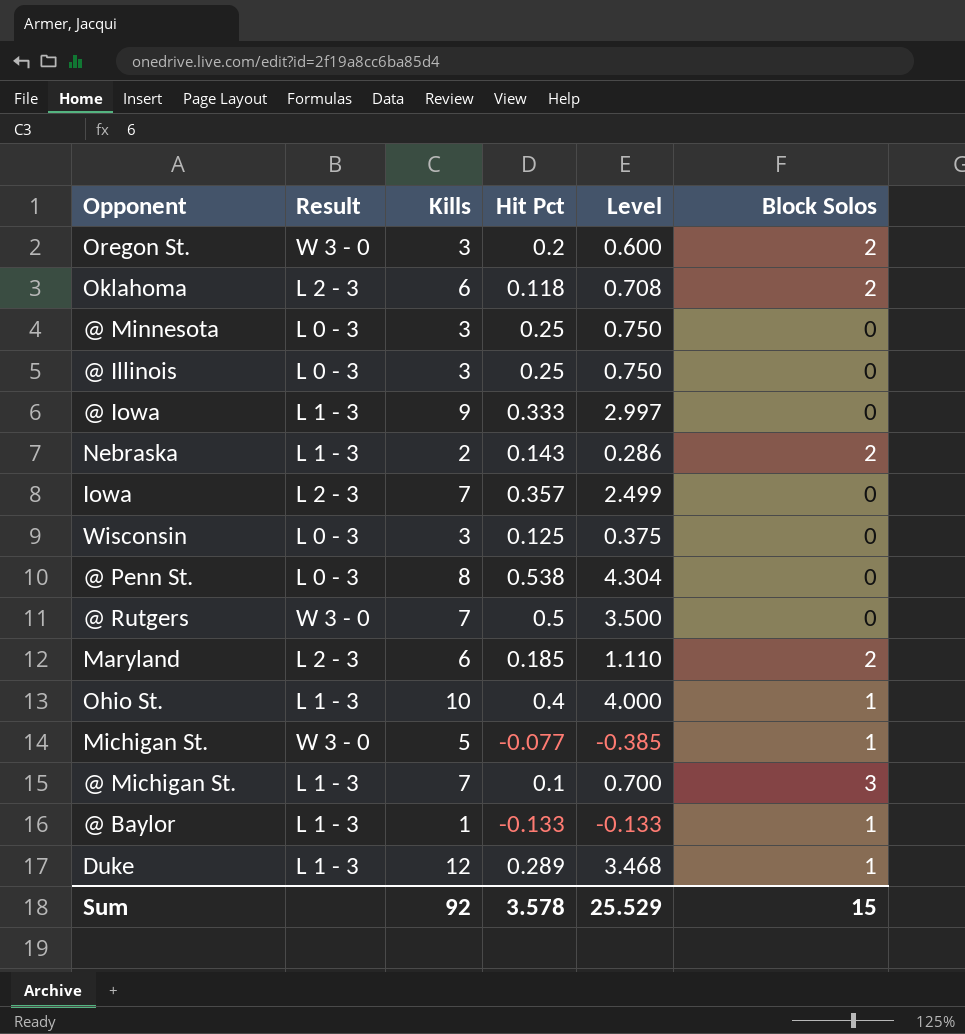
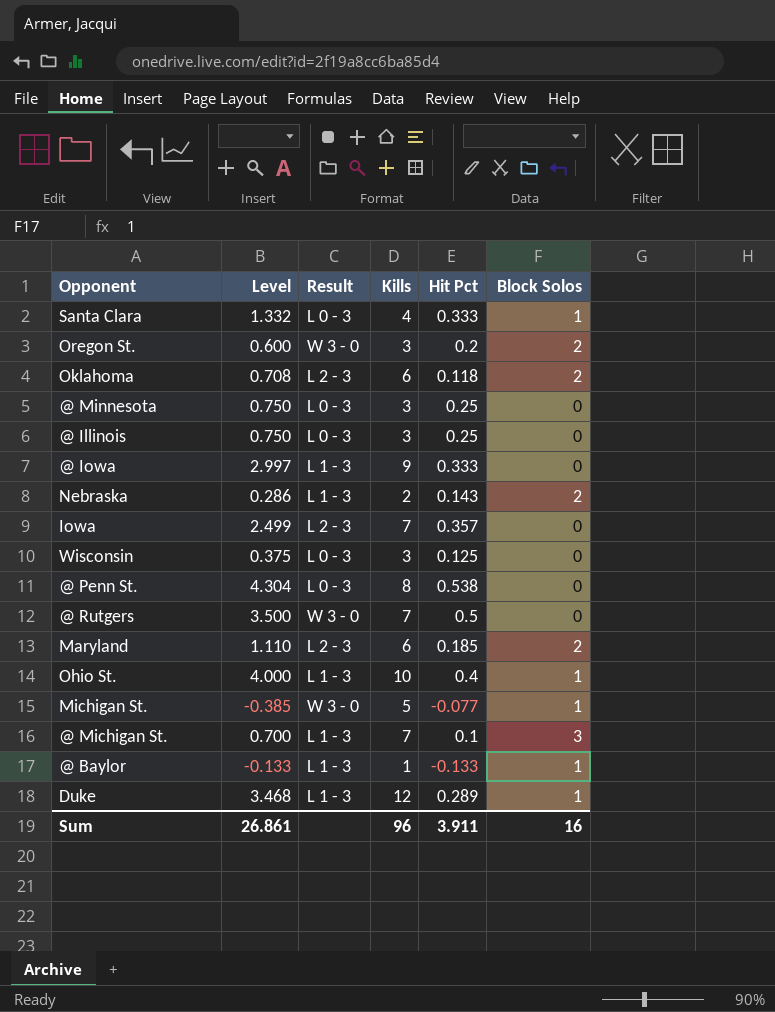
column Level | position: 5 -> 2
row Santa Clara: none -> 1.332 | L 0 - 3 | 4 | 0.333 | 1
Sum | Level: 25.529 -> 26.861
Sum | Kills: 92 -> 96
Sum | Hit Pct: 3.578 -> 3.911
Sum | Block Solos: 15 -> 16

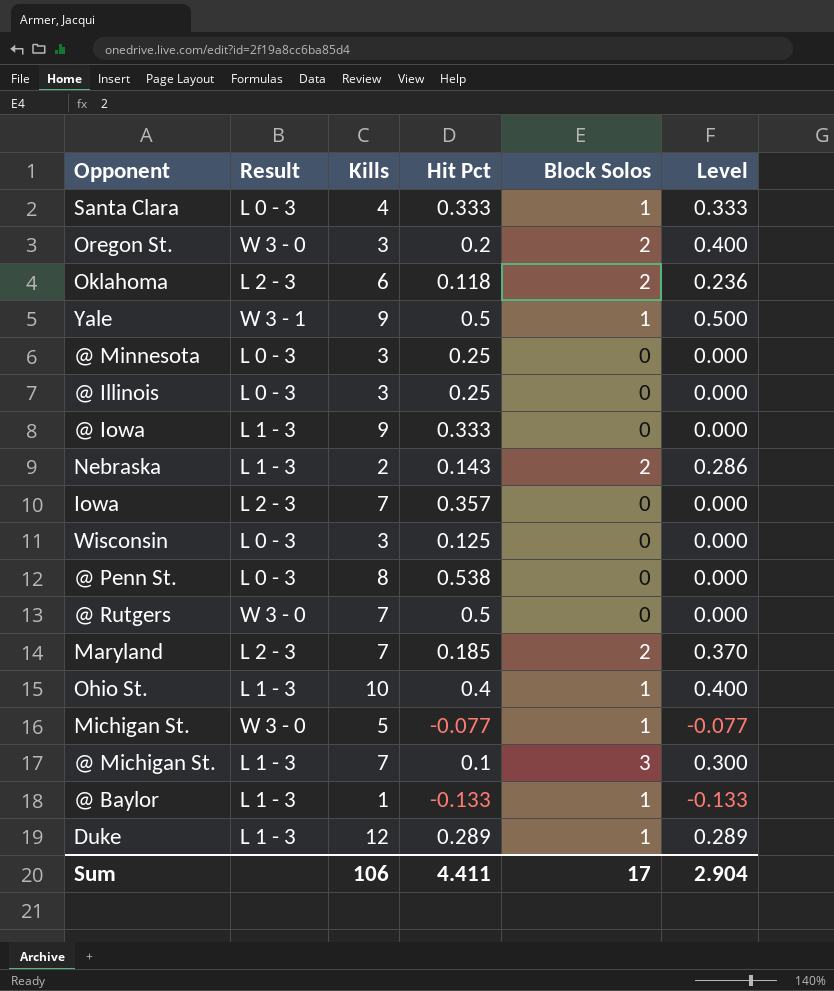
column Level | formula: [Kills] * [Hit Pct] -> [Hit Pct] * [Block Solos]
column Level | position: 2 -> 6
row Yale: none -> W 3 - 1 | 9 | 0.5 | 1 | 0.500
Maryland | Kills: 6 -> 7
Sum | Kills: 96 -> 106
Sum | Hit Pct: 3.911 -> 4.411
Sum | Block Solos: 16 -> 17
Sum | Level: 26.861 -> 2.904

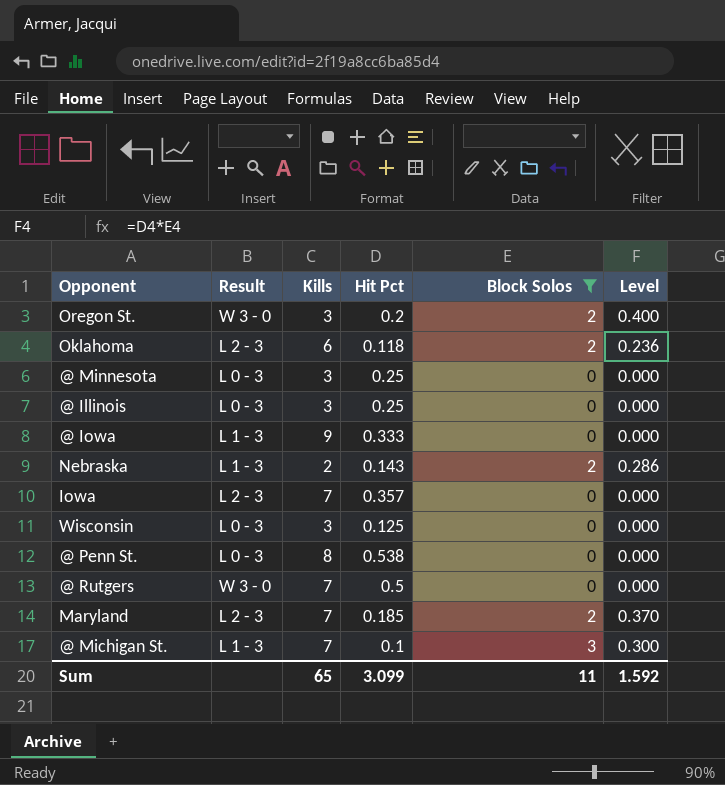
filter: none -> Block Solos != 1
Sum | Kills: 106 -> 65
Sum | Hit Pct: 4.411 -> 3.099
Sum | Block Solos: 17 -> 11
Sum | Level: 2.904 -> 1.592

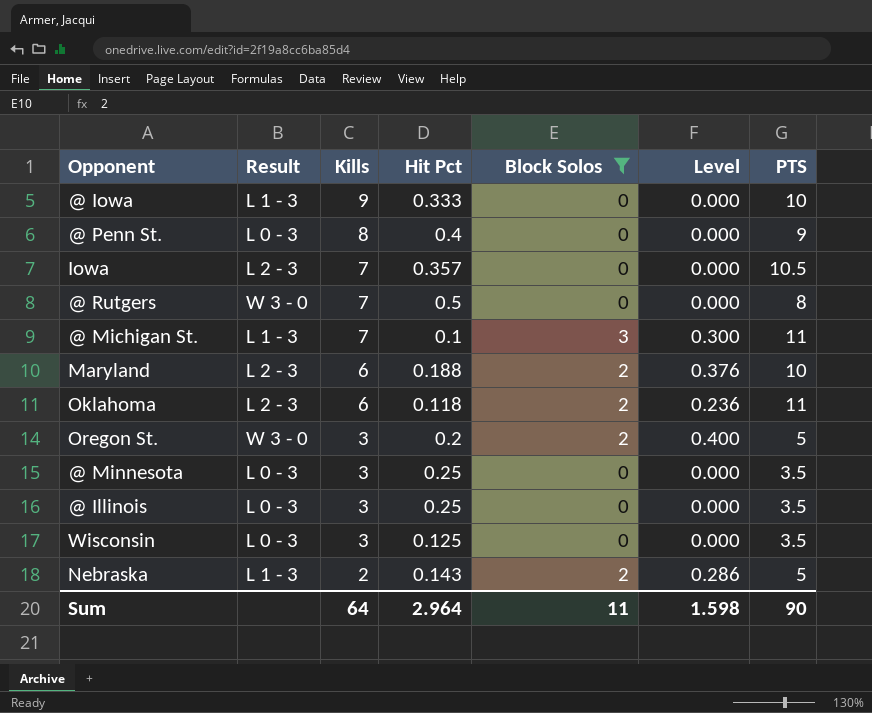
row order: none -> Kills descending
column PTS | position: none -> 7
@ Penn St. | Hit Pct: 0.538 -> 0.4
Maryland | Kills: 7 -> 6
Maryland | Hit Pct: 0.185 -> 0.188
Maryland | Level: 0.370 -> 0.376
Sum | Kills: 65 -> 64
Sum | Hit Pct: 3.099 -> 2.964
Sum | Level: 1.592 -> 1.598

